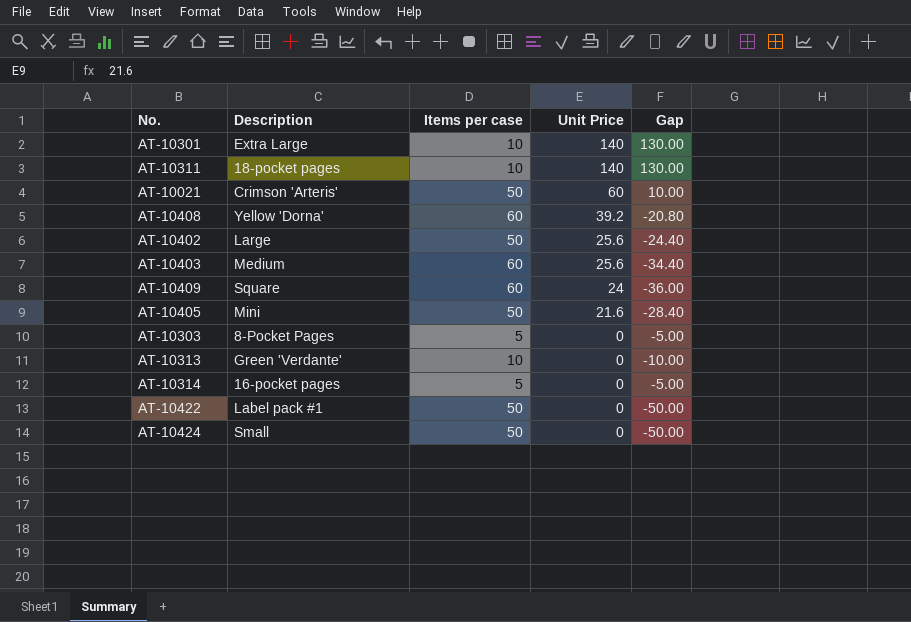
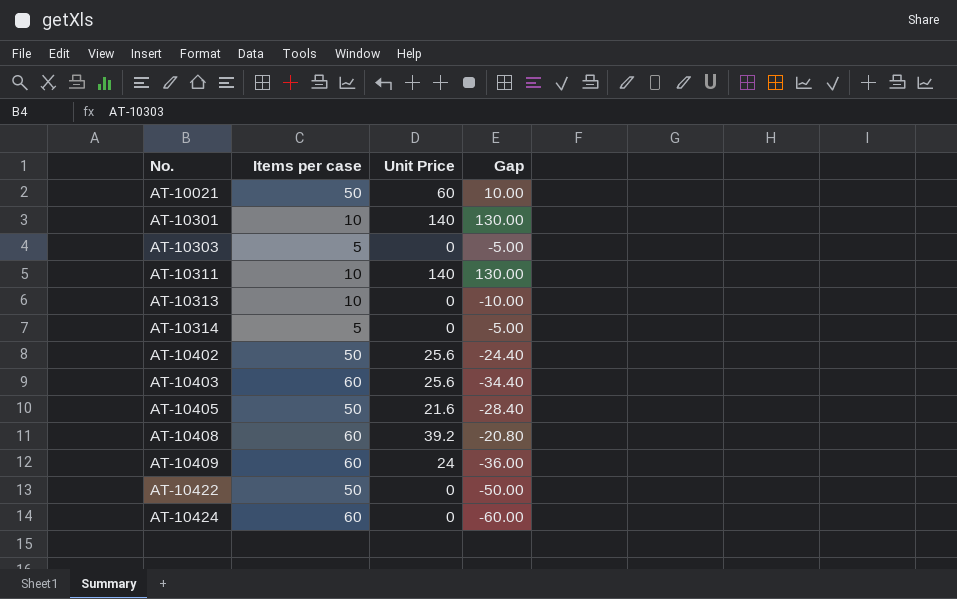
row order: Unit Price descending -> No. ascending
column Description | position: 2 -> none
AT-10424 | Items per case: 50 -> 60
AT-10424 | Gap: -50.00 -> -60.00

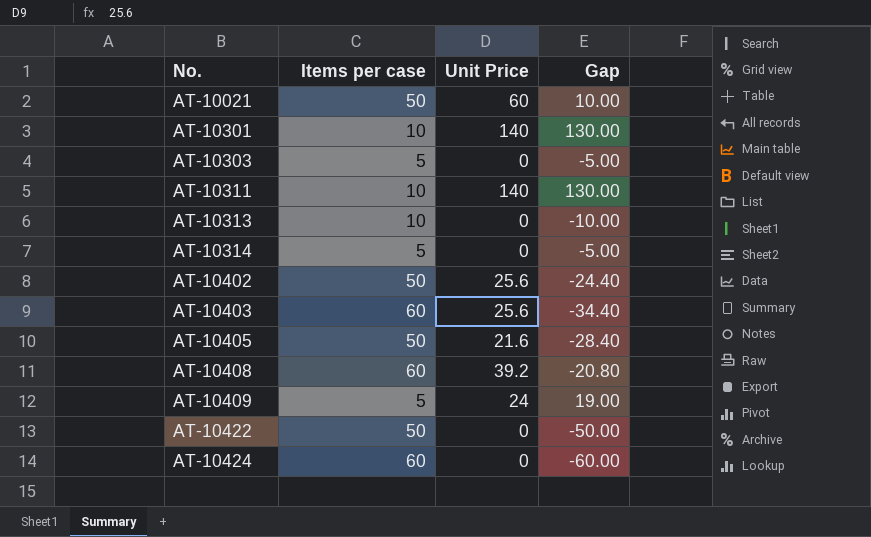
AT-10409 | Items per case: 60 -> 5
AT-10409 | Gap: -36.00 -> 19.00

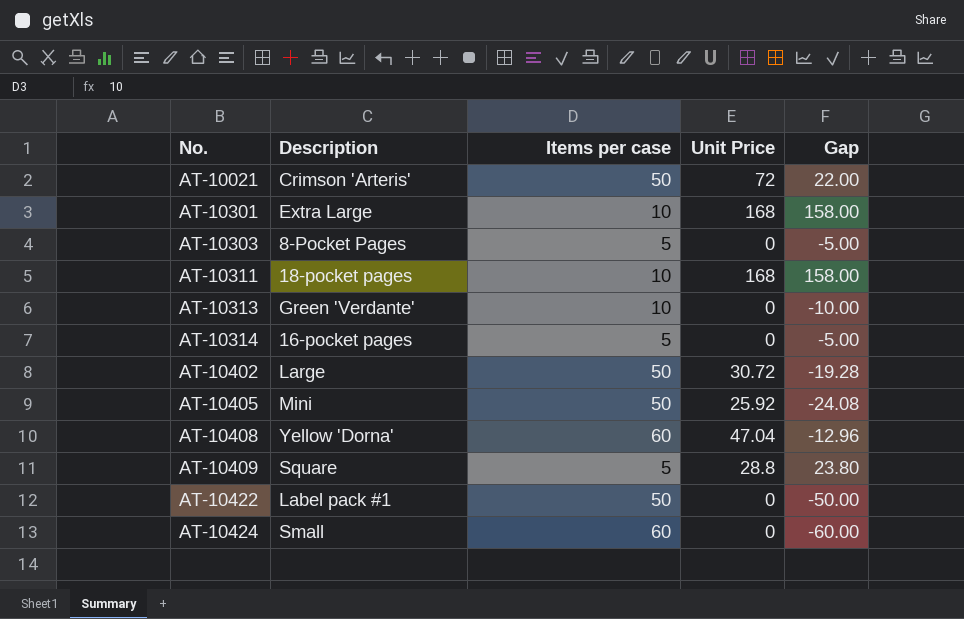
column Description | position: none -> 2
row AT-10403: 60 | 25.6 | -34.40 -> none
AT-10021 | Unit Price: 60 -> 72
AT-10021 | Gap: 10.00 -> 22.00
AT-10301 | Unit Price: 140 -> 168
AT-10301 | Gap: 130.00 -> 158.00
AT-10311 | Unit Price: 140 -> 168
AT-10311 | Gap: 130.00 -> 158.00
AT-10402 | Unit Price: 25.6 -> 30.72
AT-10402 | Gap: -24.40 -> -19.28
AT-10405 | Unit Price: 21.6 -> 25.92
AT-10405 | Gap: -28.40 -> -24.08
AT-10408 | Unit Price: 39.2 -> 47.04
AT-10408 | Gap: -20.80 -> -12.96
AT-10409 | Unit Price: 24 -> 28.8
AT-10409 | Gap: 19.00 -> 23.80

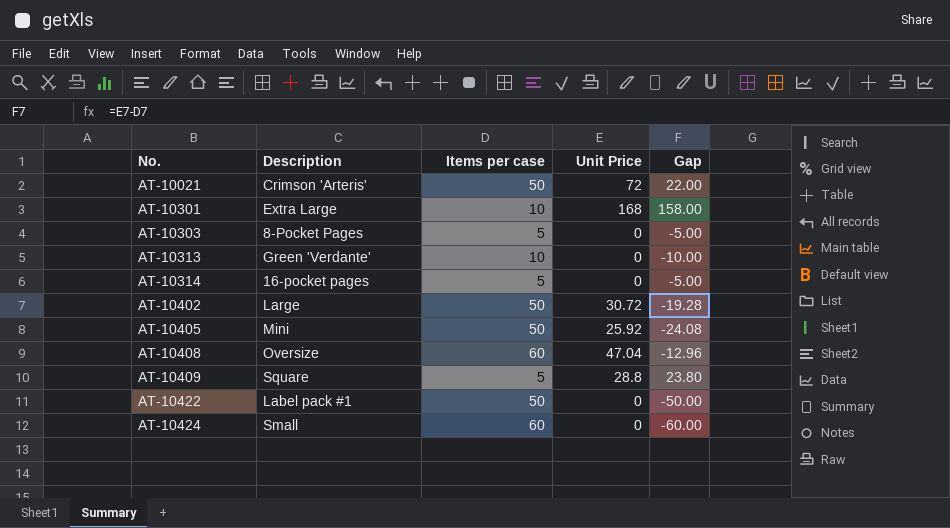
row AT-10311: 18-pocket pages | 10 | 168 | 158.00 -> none
AT-10408 | Description: Yellow 'Dorna' -> Oversize

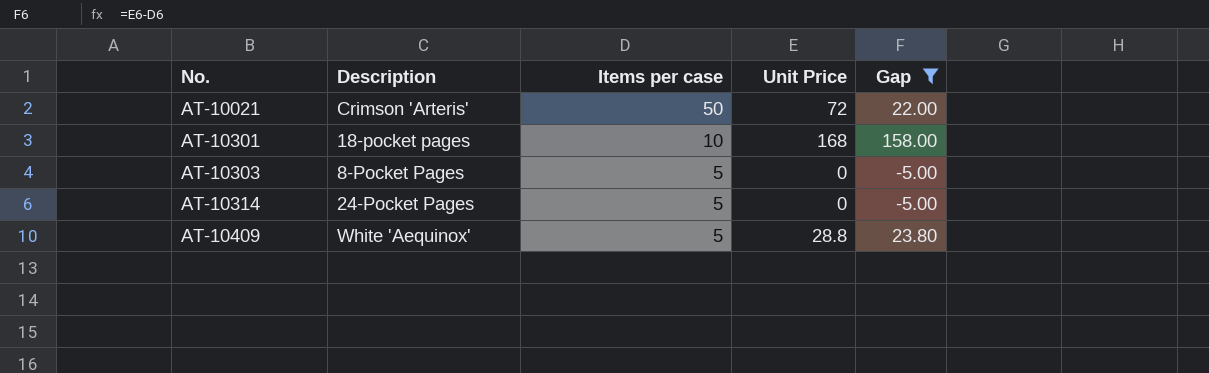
filter: none -> Gap >= -5.00
AT-10301 | Description: Extra Large -> 18-pocket pages
AT-10314 | Description: 16-pocket pages -> 24-Pocket Pages
AT-10409 | Description: Square -> White 'Aequinox'

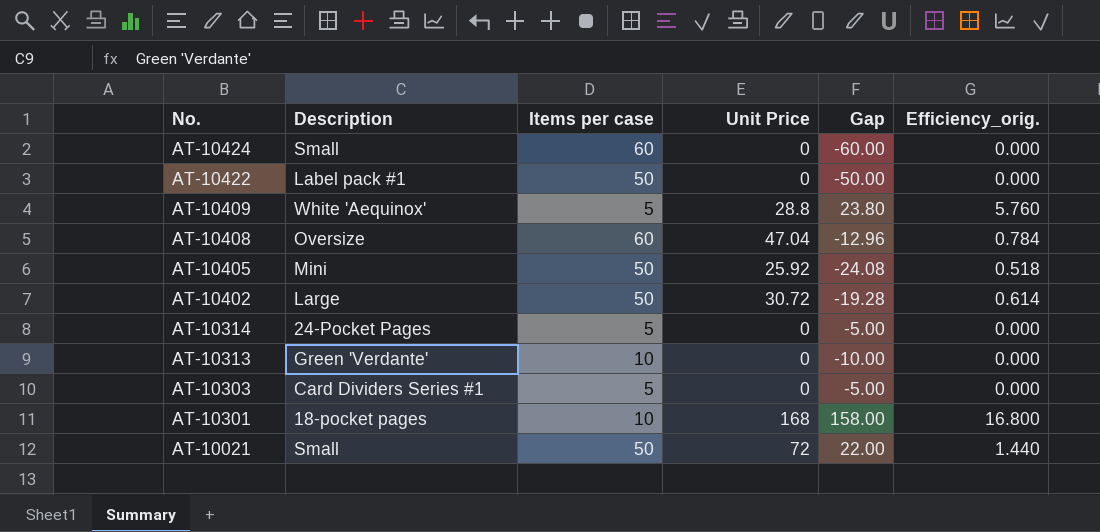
filter: Gap >= -5.00 -> none
row order: No. ascending -> No. descending
column Efficiency_orig. | formula: none -> [Unit Price] / [Items per case]
AT-10303 | Description: 8-Pocket Pages -> Card Dividers Series #1
AT-10021 | Description: Crimson 'Arteris' -> Small

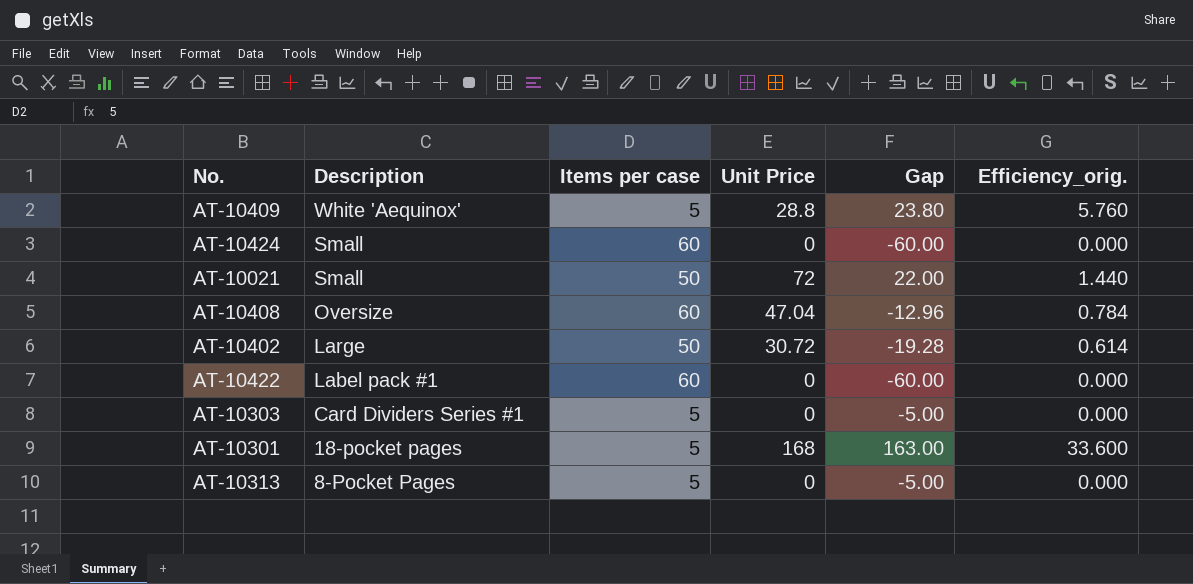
row order: No. descending -> Description descending
row AT-10405: Mini | 50 | 25.92 | -24.08 | 0.518 -> none
row AT-10314: 24-Pocket Pages | 5 | 0 | -5.00 | 0.000 -> none
AT-10422 | Items per case: 50 -> 60
AT-10422 | Gap: -50.00 -> -60.00
AT-10301 | Items per case: 10 -> 5
AT-10301 | Gap: 158.00 -> 163.00
AT-10301 | Efficiency_orig.: 16.800 -> 33.600
AT-10313 | Description: Green 'Verdante' -> 8-Pocket Pages
AT-10313 | Items per case: 10 -> 5
AT-10313 | Gap: -10.00 -> -5.00

